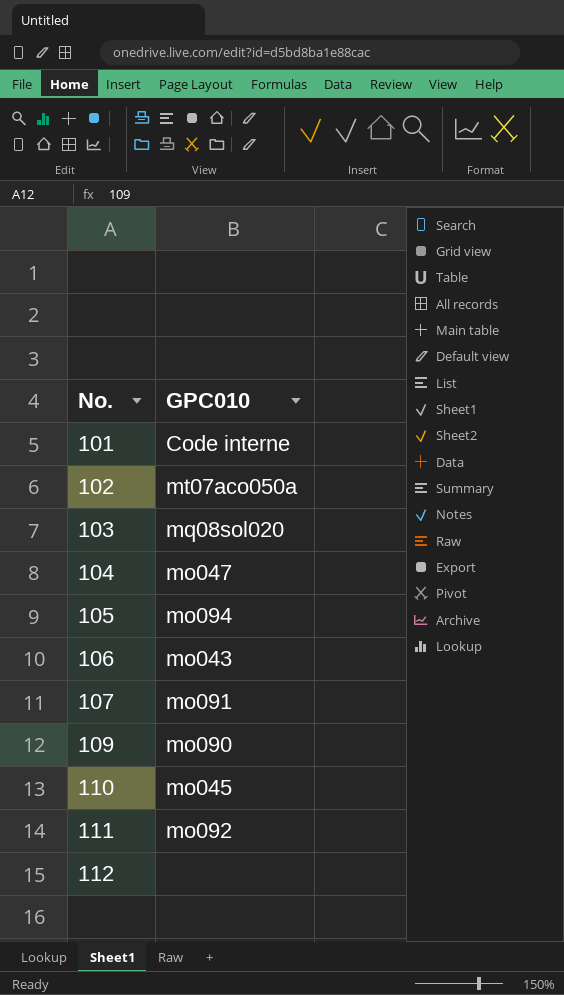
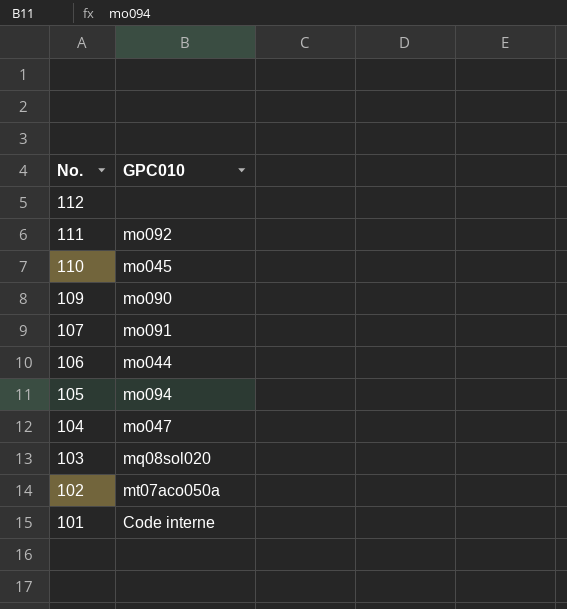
row order: No. ascending -> No. descending
106 | GPC010: mo043 -> mo044

